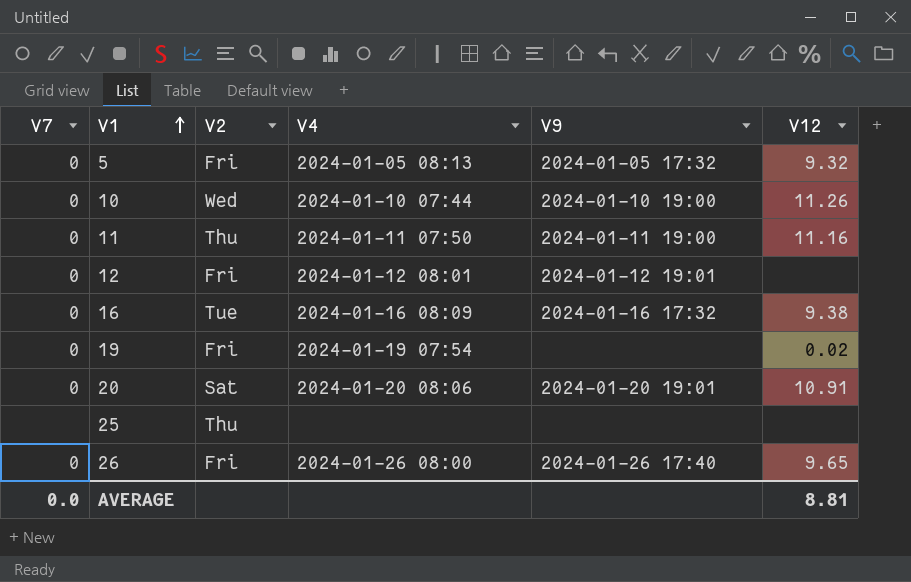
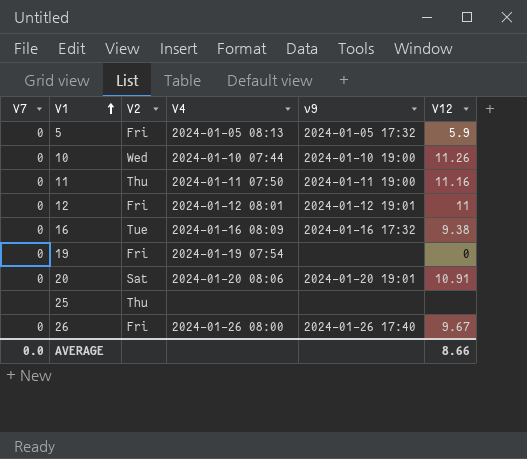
column name: V9 -> v9
5 | V12: 9.32 -> 5.9
12 | V12: none -> 11
19 | V12: 0.02 -> 0
26 | V12: 9.65 -> 9.67
AVERAGE | V12: 8.81 -> 8.66

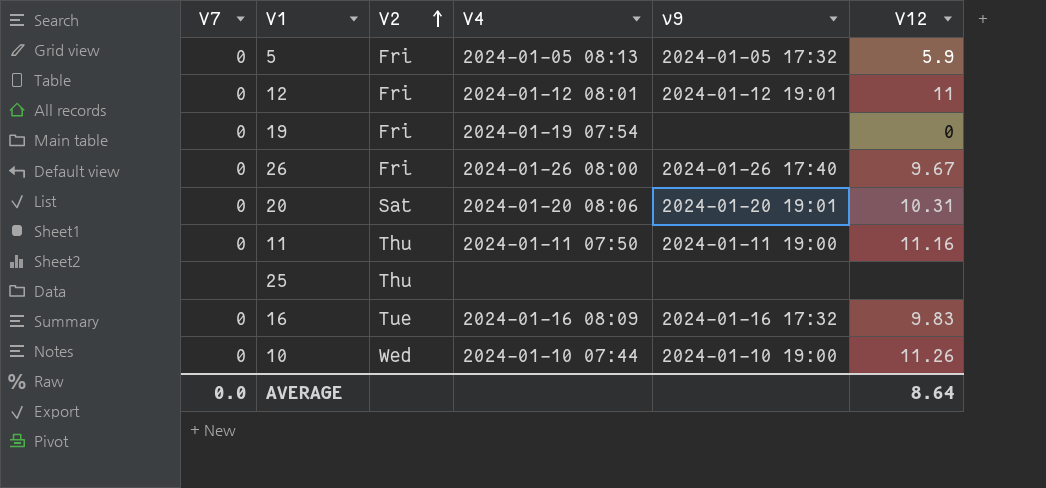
row order: V1 ascending -> V2 ascending
20 | V12: 10.91 -> 10.31
16 | V12: 9.38 -> 9.83
AVERAGE | V12: 8.66 -> 8.64

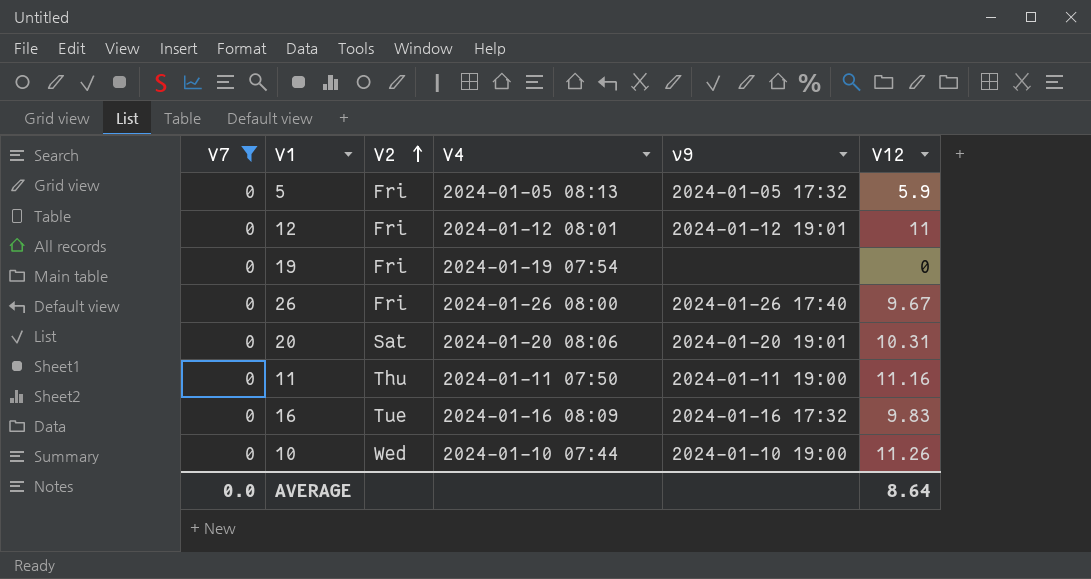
filter: none -> V7 = 0

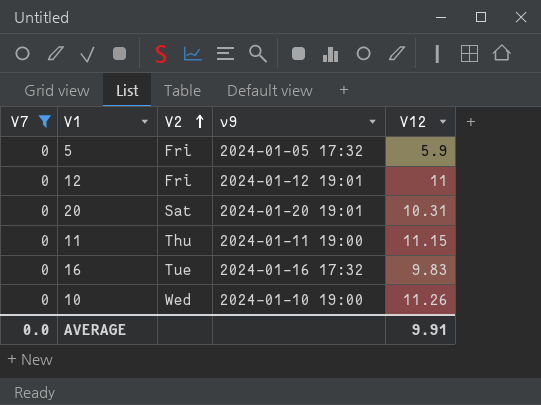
column V4 | position: 4 -> none
row 19: 0 | Fri | 2024-01-19 07:54 | none | 0 -> none
row 26: 0 | Fri | 2024-01-26 08:00 | 2024-01-26 17:40 | 9.67 -> none
11 | V12: 11.16 -> 11.15
AVERAGE | V12: 8.64 -> 9.91

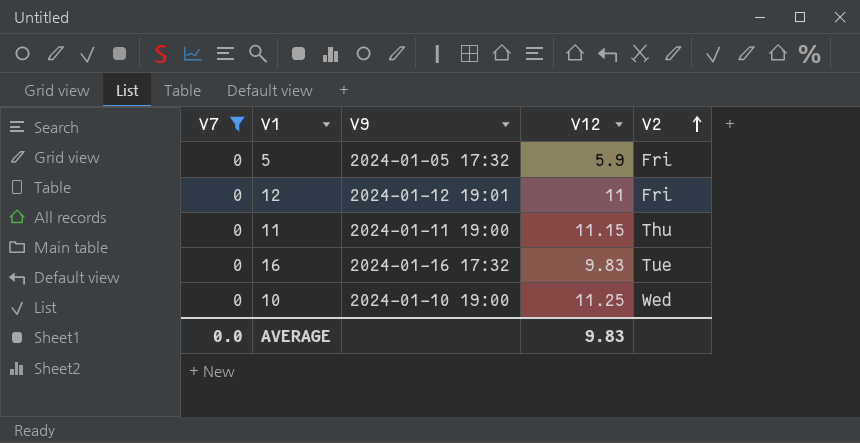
column name: v9 -> V9
column V2 | position: 3 -> 5
row 20: 0 | Sat | 2024-01-20 19:01 | 10.31 -> none
10 | V12: 11.26 -> 11.25
AVERAGE | V12: 9.91 -> 9.83

